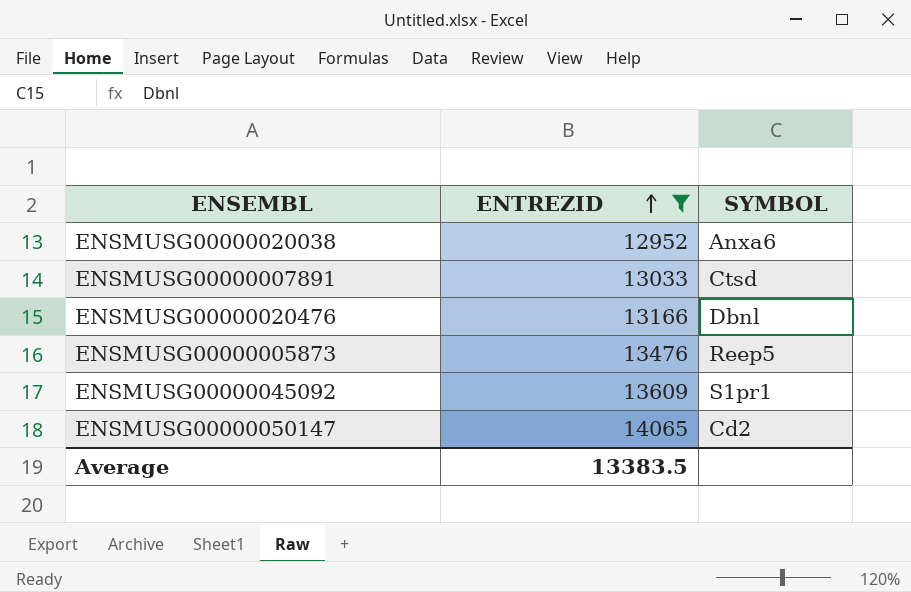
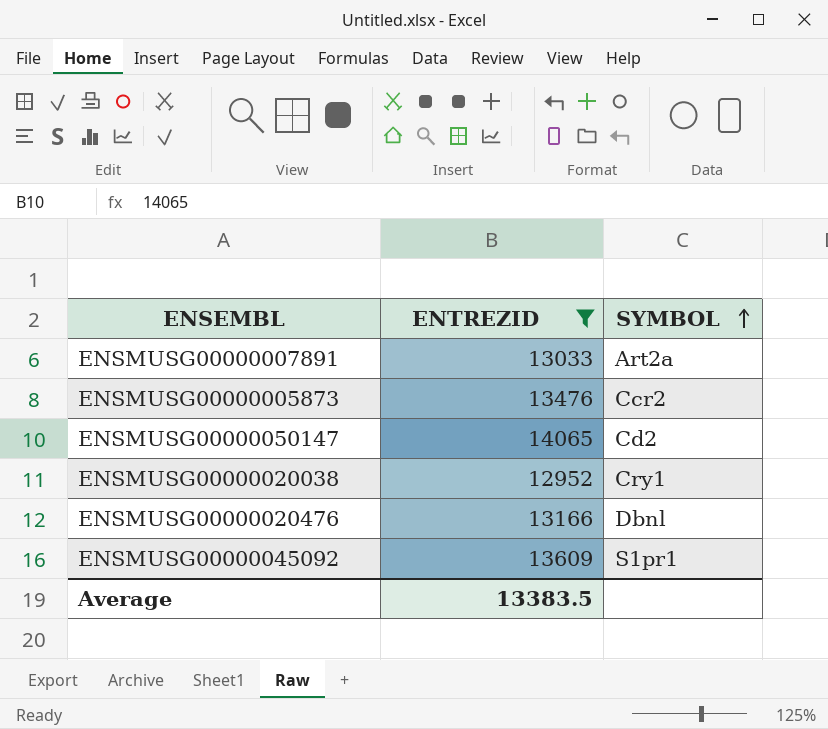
row order: ENTREZID ascending -> SYMBOL ascending
ENSMUSG00000007891 | SYMBOL: Ctsd -> Art2a
ENSMUSG00000005873 | SYMBOL: Reep5 -> Ccr2
ENSMUSG00000020038 | SYMBOL: Anxa6 -> Cry1

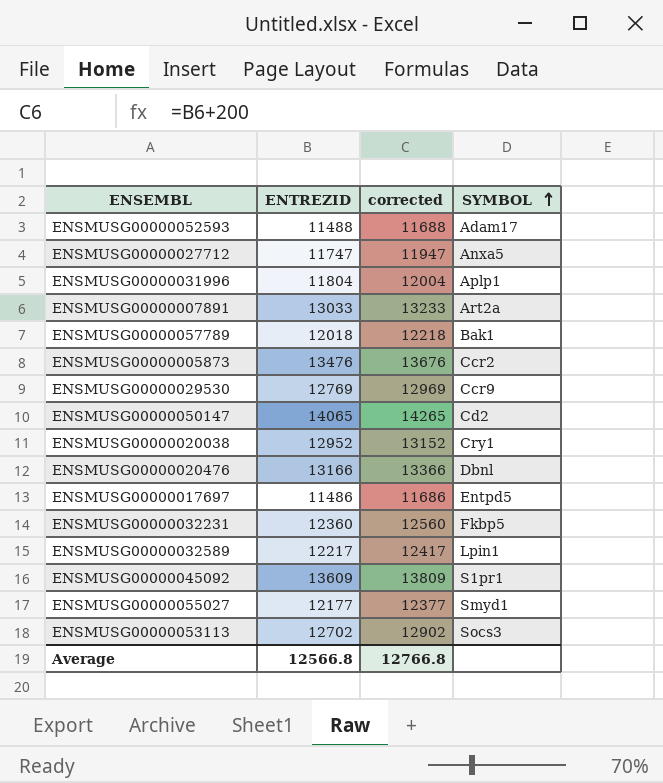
filter: ENTREZID >= 12952 -> none
column corrected | formula: none -> [ENTREZID] + 200
Average | ENTREZID: 13383.5 -> 12566.8

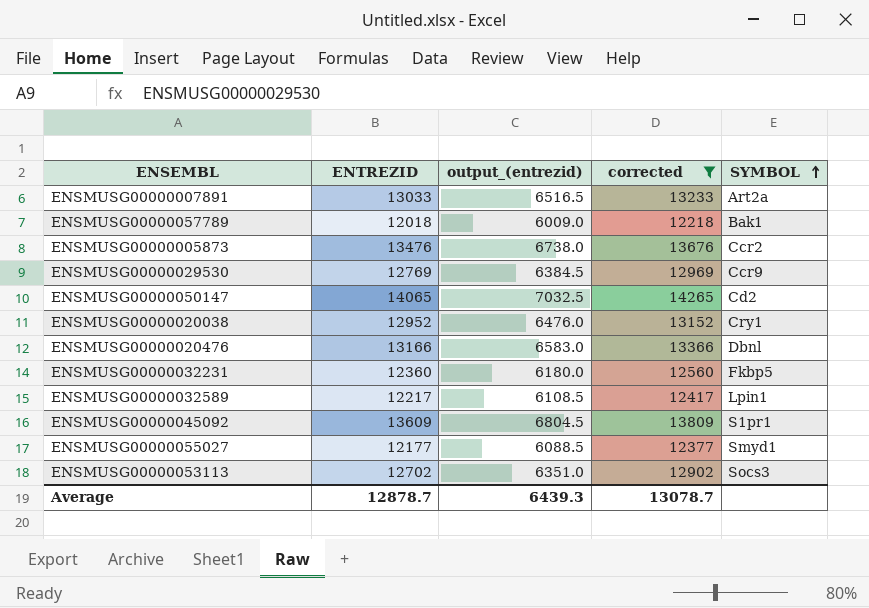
filter: none -> corrected >= 12218
column output_(entrezid) | formula: none -> [ENTREZID] * 0.5
Average | ENTREZID: 12566.8 -> 12878.7
Average | corrected: 12766.8 -> 13078.7

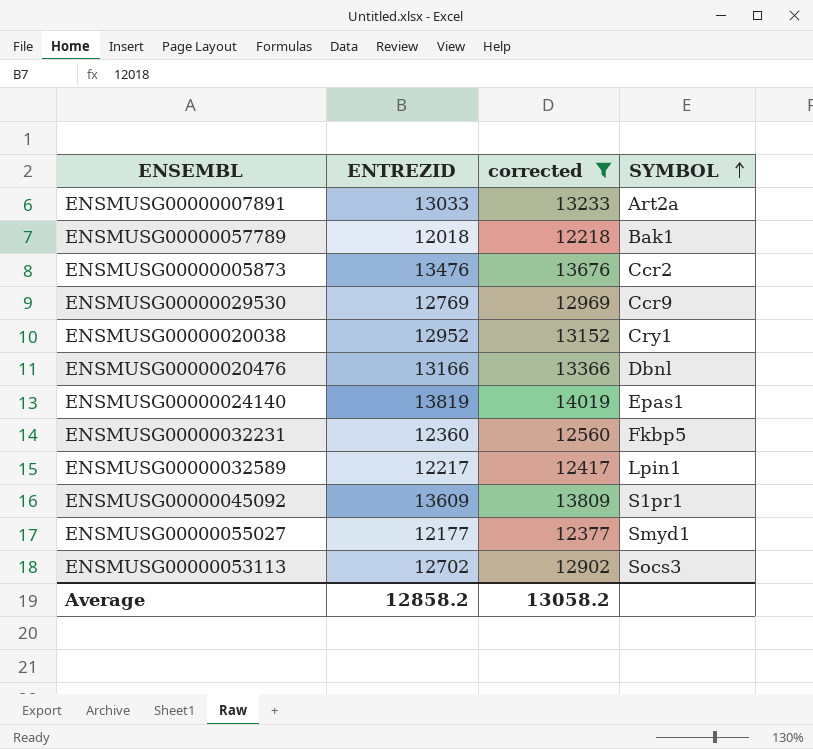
column output_(entrezid) | formula: [ENTREZID] * 0.5 -> none
row ENSMUSG00000050147: 14065 | 7032.5 | 14265 | Cd2 -> none
row ENSMUSG00000024140: none -> 13819 | 14019 | Epas1
Average | ENTREZID: 12878.7 -> 12858.2
Average | corrected: 13078.7 -> 13058.2

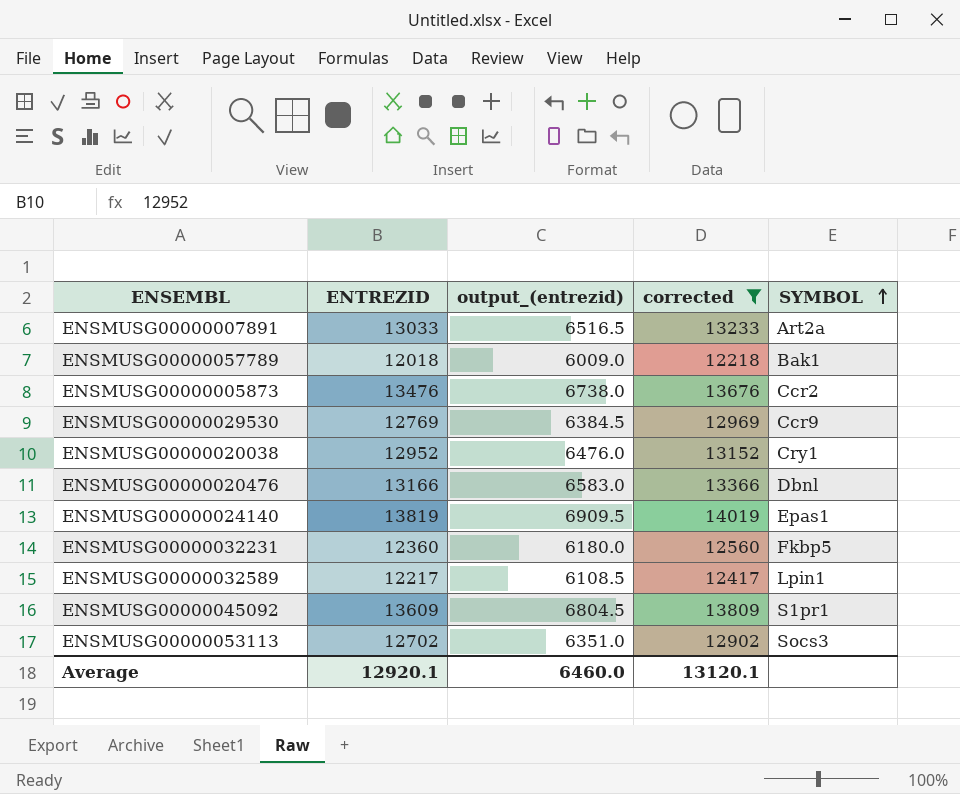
column output_(entrezid) | formula: none -> [ENTREZID] * 0.5
row ENSMUSG00000055027: 12177 | 12377 | Smyd1 -> none
Average | ENTREZID: 12858.2 -> 12920.1
Average | corrected: 13058.2 -> 13120.1

